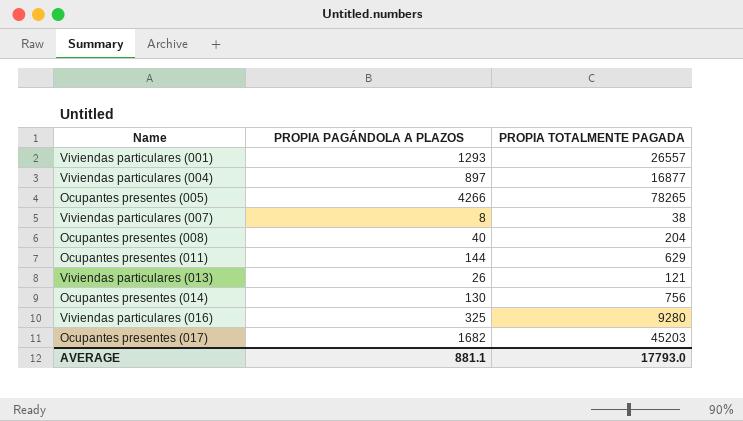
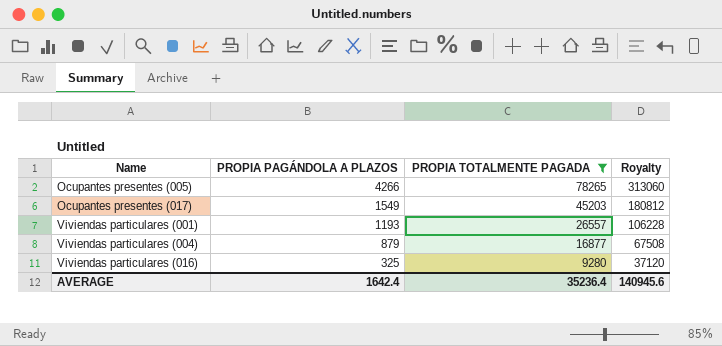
filter: none -> PROPIA TOTALMENTE PAGADA >= 9280
row order: none -> Name ascending
column Royalty | formula: none -> [PROPIA TOTALMENTE PAGADA] * 4
Ocupantes presentes (017) | PROPIA PAGÁNDOLA A PLAZOS: 1682 -> 1549
Viviendas particulares (001) | PROPIA PAGÁNDOLA A PLAZOS: 1293 -> 1193
Viviendas particulares (004) | PROPIA PAGÁNDOLA A PLAZOS: 897 -> 879
AVERAGE | PROPIA PAGÁNDOLA A PLAZOS: 881.1 -> 1642.4
AVERAGE | PROPIA TOTALMENTE PAGADA: 17793.0 -> 35236.4

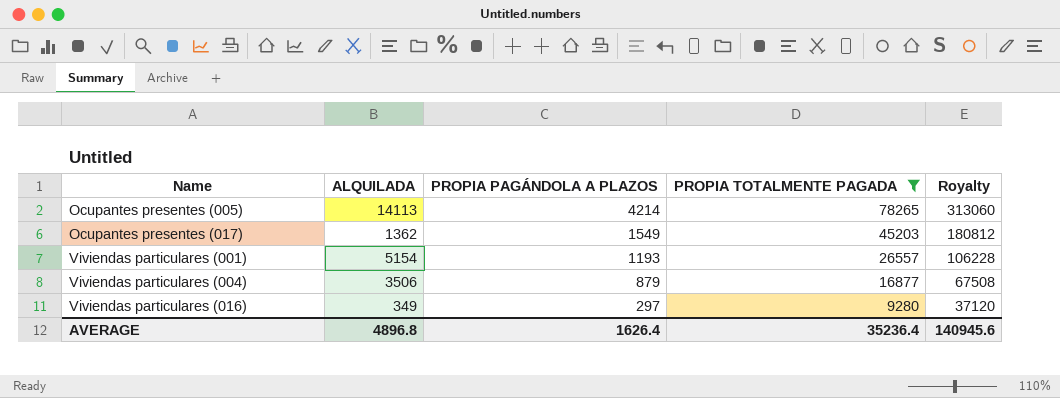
column ALQUILADA | position: none -> 2
Ocupantes presentes (005) | PROPIA PAGÁNDOLA A PLAZOS: 4266 -> 4214
Viviendas particulares (016) | PROPIA PAGÁNDOLA A PLAZOS: 325 -> 297
AVERAGE | PROPIA PAGÁNDOLA A PLAZOS: 1642.4 -> 1626.4

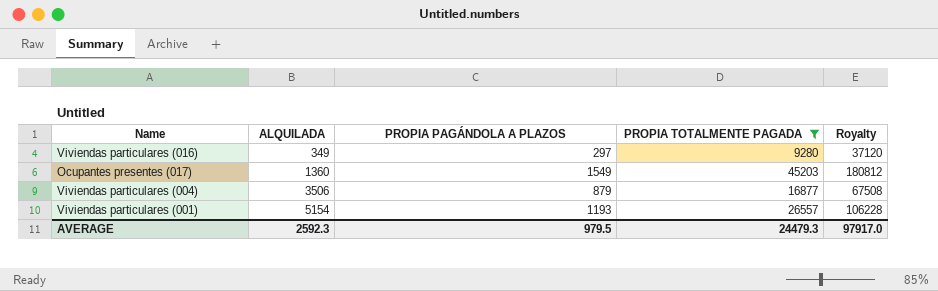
row order: Name ascending -> ALQUILADA ascending
row Ocupantes presentes (005): 14113 | 4214 | 78265 | 313060 -> none
Ocupantes presentes (017) | ALQUILADA: 1362 -> 1360
AVERAGE | ALQUILADA: 4896.8 -> 2592.3
AVERAGE | PROPIA PAGÁNDOLA A PLAZOS: 1626.4 -> 979.5
AVERAGE | PROPIA TOTALMENTE PAGADA: 35236.4 -> 24479.3
AVERAGE | Royalty: 140945.6 -> 97917.0

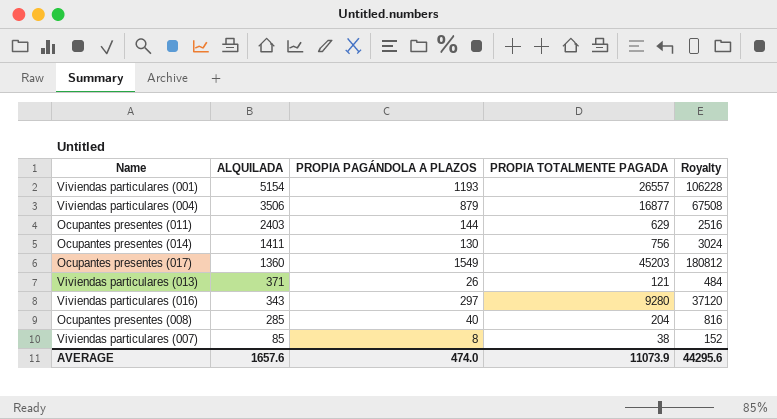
filter: PROPIA TOTALMENTE PAGADA >= 9280 -> none
row order: ALQUILADA ascending -> ALQUILADA descending
Viviendas particulares (016) | ALQUILADA: 349 -> 343
AVERAGE | ALQUILADA: 2592.3 -> 1657.6
AVERAGE | PROPIA PAGÁNDOLA A PLAZOS: 979.5 -> 474.0
AVERAGE | PROPIA TOTALMENTE PAGADA: 24479.3 -> 11073.9
AVERAGE | Royalty: 97917.0 -> 44295.6

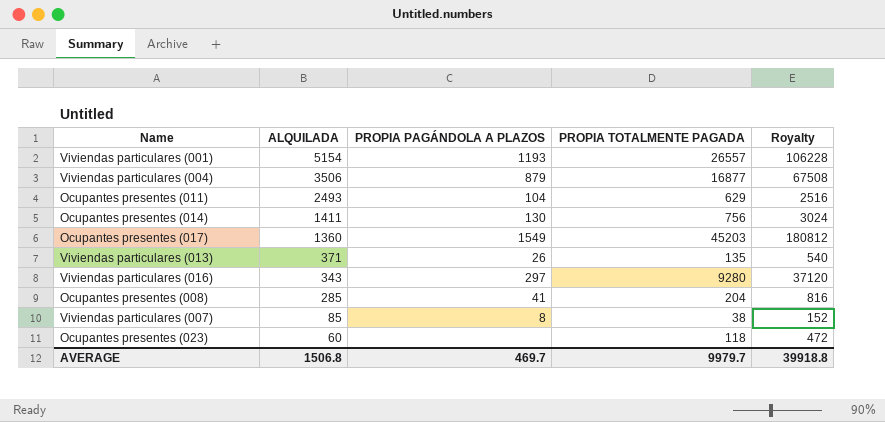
Ocupantes presentes (011) | ALQUILADA: 2403 -> 2493
Ocupantes presentes (011) | PROPIA PAGÁNDOLA A PLAZOS: 144 -> 104
Viviendas particulares (013) | PROPIA TOTALMENTE PAGADA: 121 -> 135
Viviendas particulares (013) | Royalty: 484 -> 540
Ocupantes presentes (008) | PROPIA PAGÁNDOLA A PLAZOS: 40 -> 41
row Ocupantes presentes (023): none -> 60 | none | 118 | 472
AVERAGE | ALQUILADA: 1657.6 -> 1506.8
AVERAGE | PROPIA PAGÁNDOLA A PLAZOS: 474.0 -> 469.7
AVERAGE | PROPIA TOTALMENTE PAGADA: 11073.9 -> 9979.7
AVERAGE | Royalty: 44295.6 -> 39918.8

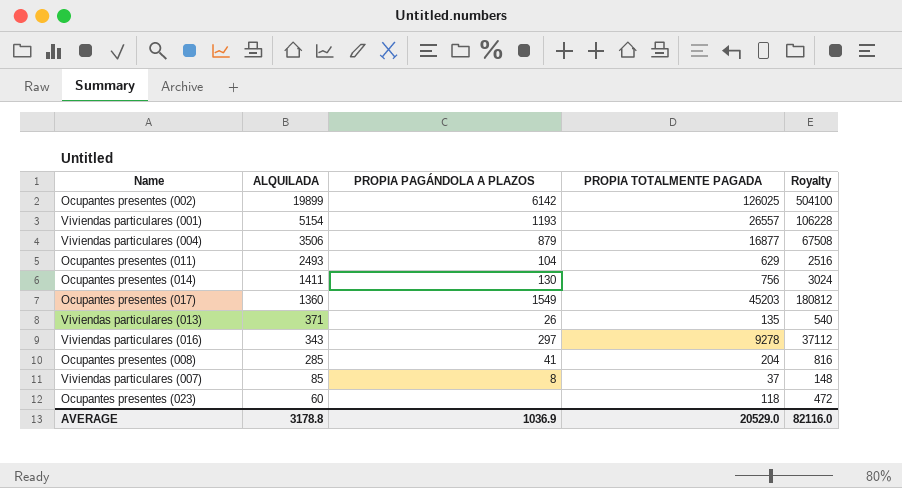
row Ocupantes presentes (002): none -> 19899 | 6142 | 126025 | 504100
Viviendas particulares (016) | PROPIA TOTALMENTE PAGADA: 9280 -> 9278
Viviendas particulares (016) | Royalty: 37120 -> 37112
Viviendas particulares (007) | PROPIA TOTALMENTE PAGADA: 38 -> 37
Viviendas particulares (007) | Royalty: 152 -> 148
AVERAGE | ALQUILADA: 1506.8 -> 3178.8
AVERAGE | PROPIA PAGÁNDOLA A PLAZOS: 469.7 -> 1036.9
AVERAGE | PROPIA TOTALMENTE PAGADA: 9979.7 -> 20529.0
AVERAGE | Royalty: 39918.8 -> 82116.0

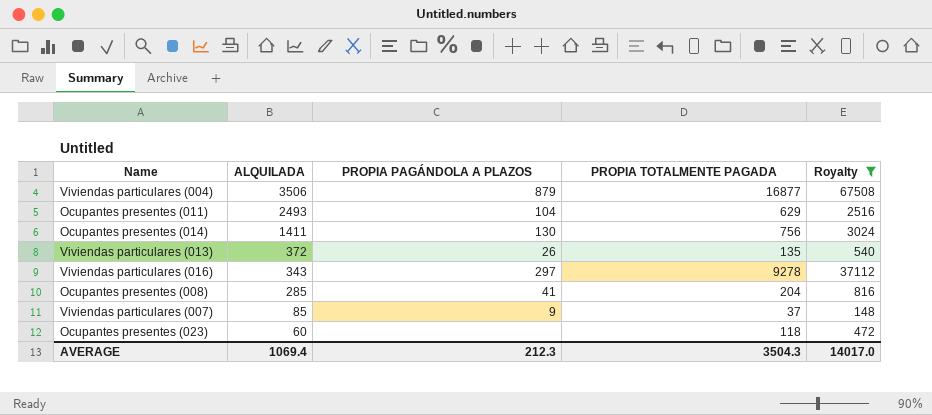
filter: none -> Royalty <= 67508
Viviendas particulares (013) | ALQUILADA: 371 -> 372
Viviendas particulares (007) | PROPIA PAGÁNDOLA A PLAZOS: 8 -> 9
AVERAGE | ALQUILADA: 3178.8 -> 1069.4
AVERAGE | PROPIA PAGÁNDOLA A PLAZOS: 1036.9 -> 212.3
AVERAGE | PROPIA TOTALMENTE PAGADA: 20529.0 -> 3504.3
AVERAGE | Royalty: 82116.0 -> 14017.0

